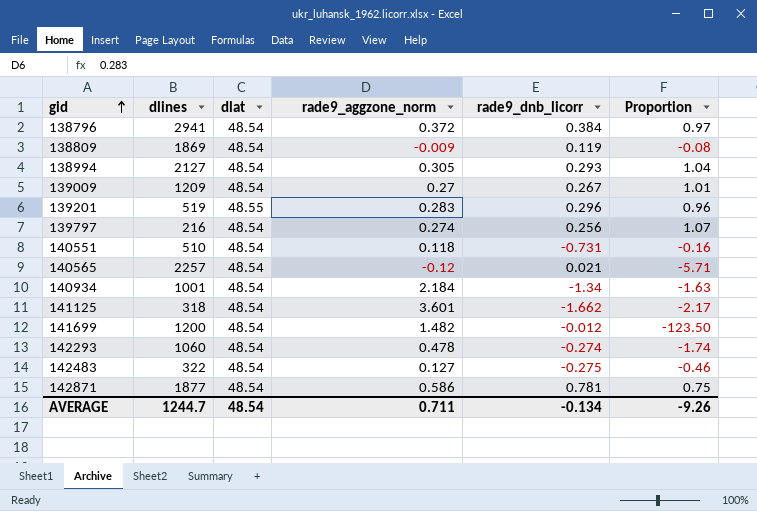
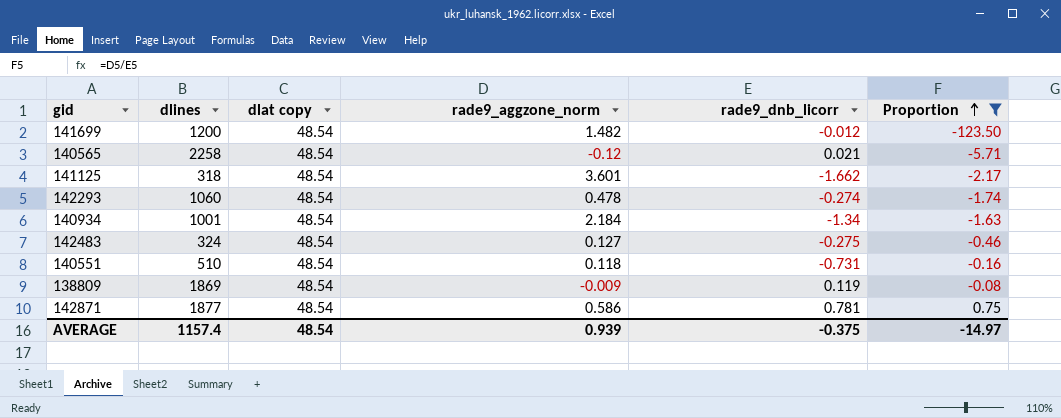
filter: none -> Proportion <= 0.75
row order: gid ascending -> Proportion ascending
column name: dlat -> dlat copy
140565 | dlines: 2257 -> 2258
142483 | dlines: 322 -> 324
AVERAGE | dlines: 1244.7 -> 1157.4
AVERAGE | rade9_aggzone_norm: 0.711 -> 0.939
AVERAGE | rade9_dnb_licorr: -0.134 -> -0.375
AVERAGE | Proportion: -9.26 -> -14.97

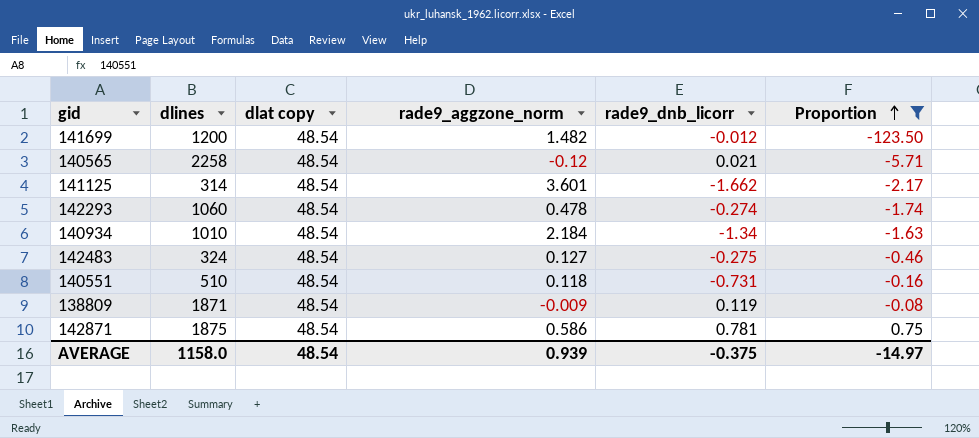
141125 | dlines: 318 -> 314
140934 | dlines: 1001 -> 1010
138809 | dlines: 1869 -> 1871
142871 | dlines: 1877 -> 1875
AVERAGE | dlines: 1157.4 -> 1158.0

